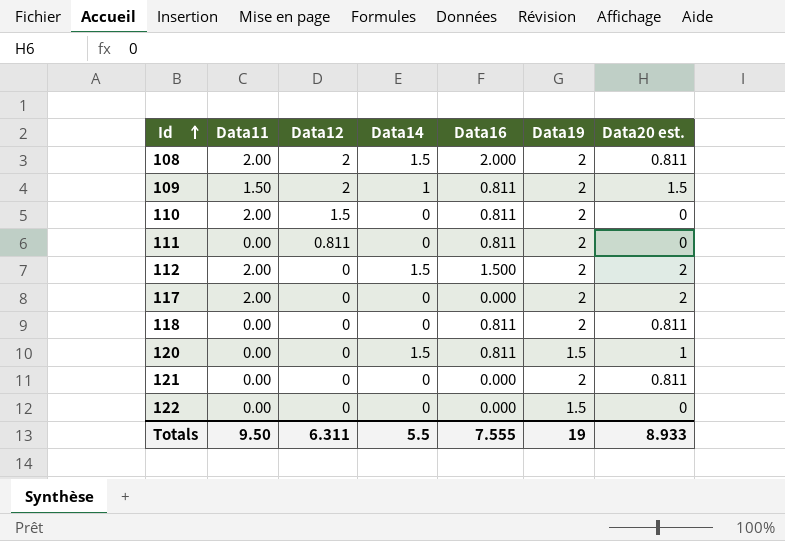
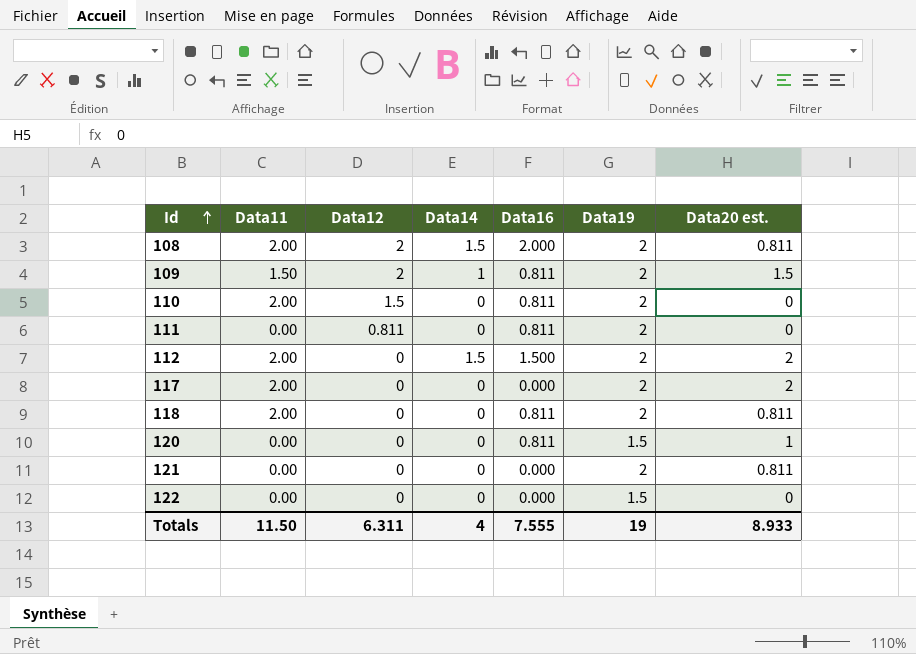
118 | Data11: 0.00 -> 2.00
120 | Data14: 1.5 -> 0
Totals | Data11: 9.50 -> 11.50
Totals | Data14: 5.5 -> 4

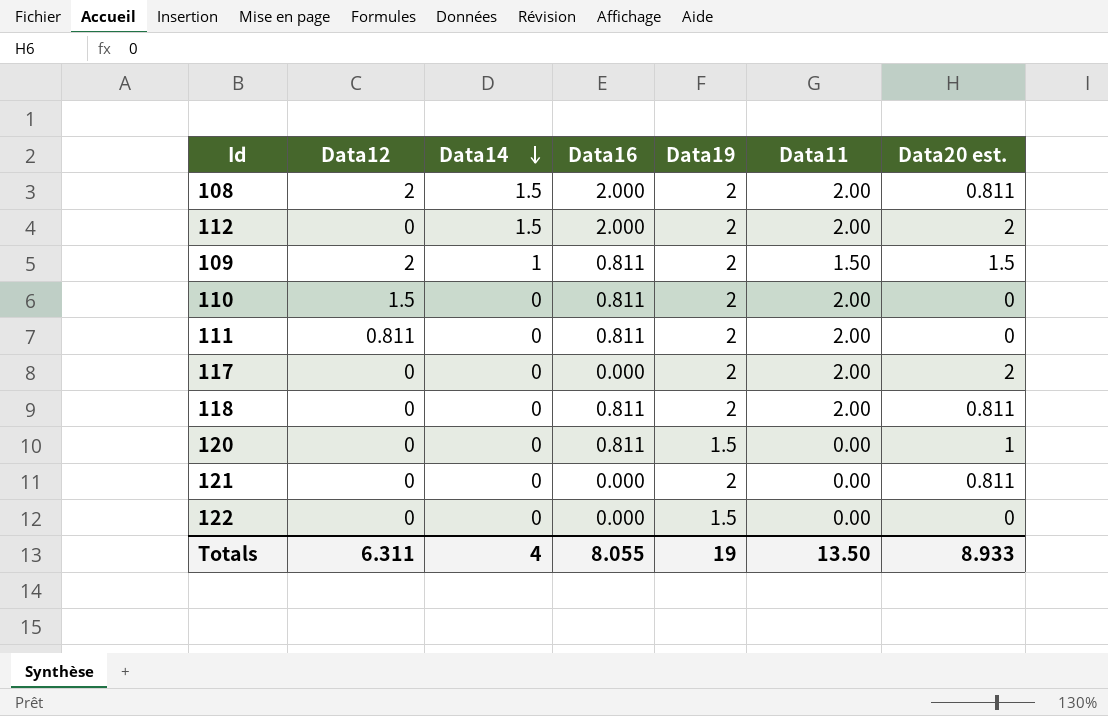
row order: Id ascending -> Data14 descending
column Data11 | position: 2 -> 6
112 | Data16: 1.500 -> 2.000
111 | Data11: 0.00 -> 2.00
Totals | Data16: 7.555 -> 8.055
Totals | Data11: 11.50 -> 13.50

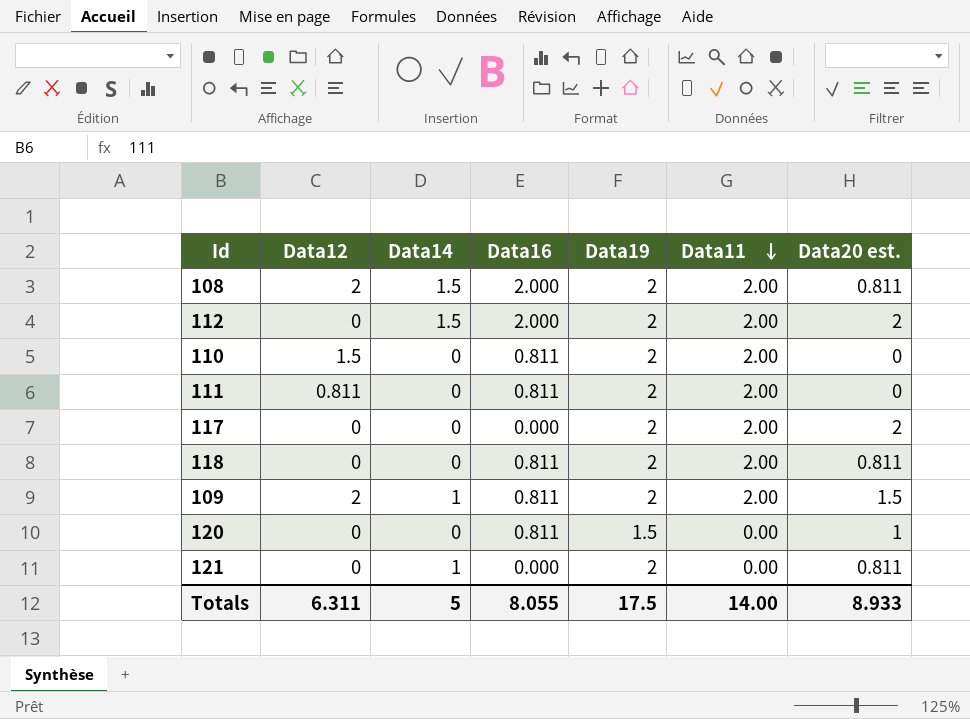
row order: Data14 descending -> Data11 descending
row 122: 0 | 0 | 0.000 | 1.5 | 0.00 | 0 -> none
109 | Data11: 1.50 -> 2.00
121 | Data14: 0 -> 1
Totals | Data14: 4 -> 5
Totals | Data19: 19 -> 17.5
Totals | Data11: 13.50 -> 14.00

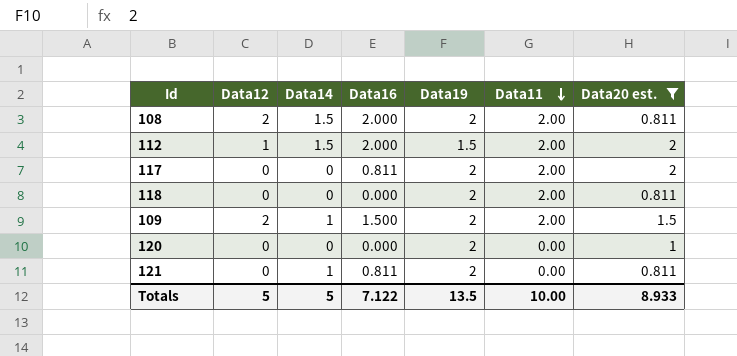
filter: none -> Data20 est. != 0
112 | Data12: 0 -> 1
112 | Data19: 2 -> 1.5
117 | Data16: 0.000 -> 0.811
118 | Data16: 0.811 -> 0.000
109 | Data16: 0.811 -> 1.500
120 | Data16: 0.811 -> 0.000
120 | Data19: 1.5 -> 2
121 | Data16: 0.000 -> 0.811
Totals | Data12: 6.311 -> 5
Totals | Data16: 8.055 -> 7.122
Totals | Data19: 17.5 -> 13.5
Totals | Data11: 14.00 -> 10.00

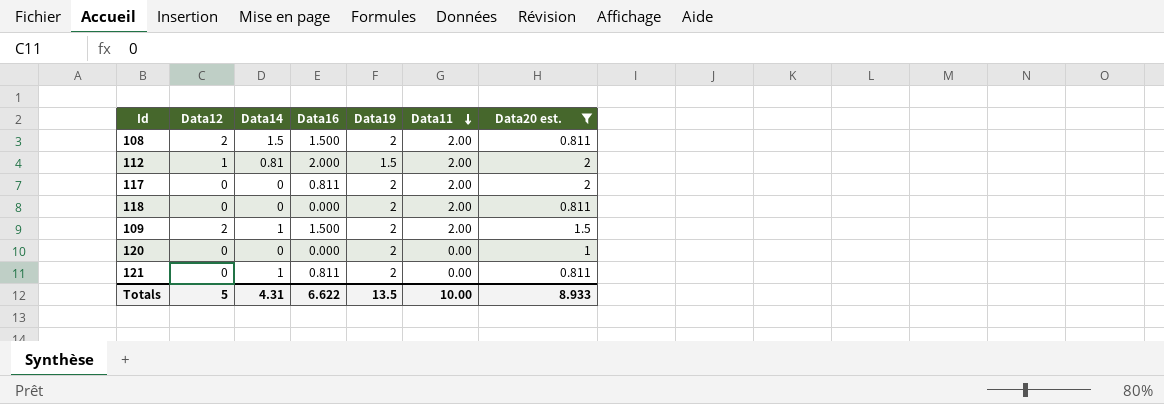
108 | Data16: 2.000 -> 1.500
112 | Data14: 1.5 -> 0.81
Totals | Data14: 5 -> 4.31
Totals | Data16: 7.122 -> 6.622

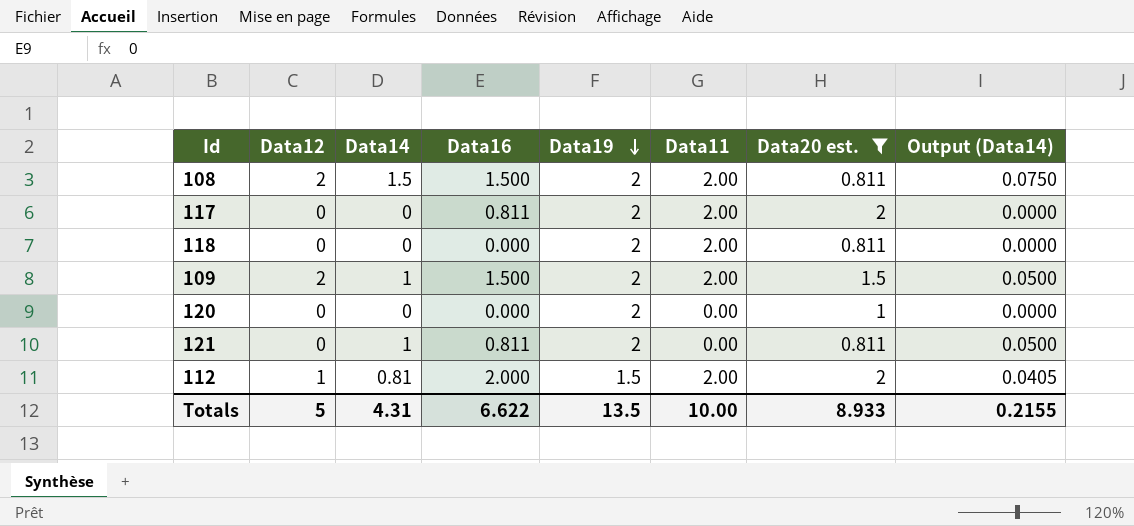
row order: Data11 descending -> Data19 descending
column Output (Data14) | formula: none -> [Data14] * 0.05

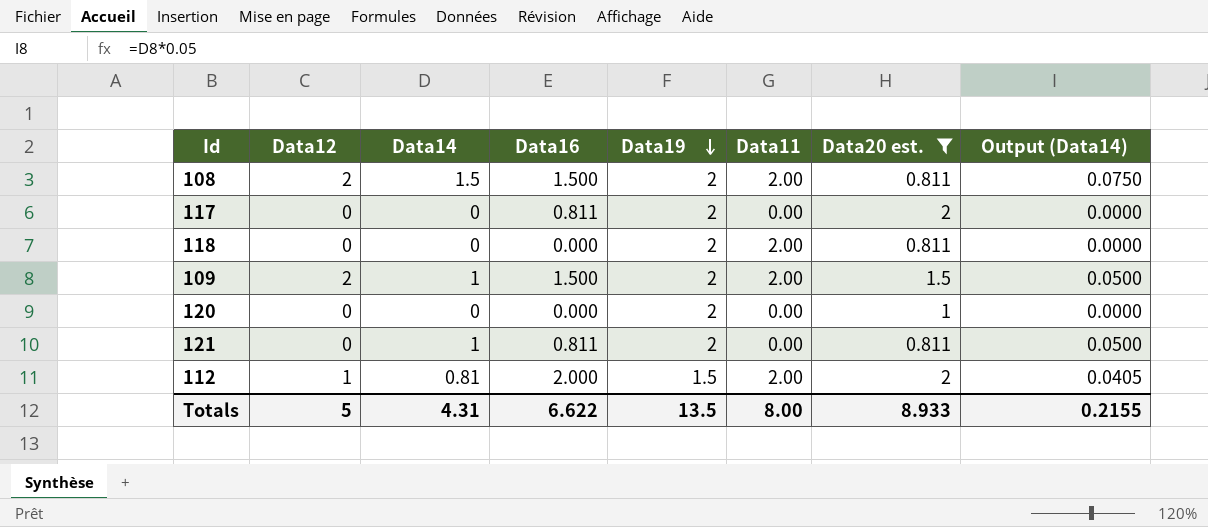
117 | Data11: 2.00 -> 0.00
Totals | Data11: 10.00 -> 8.00

